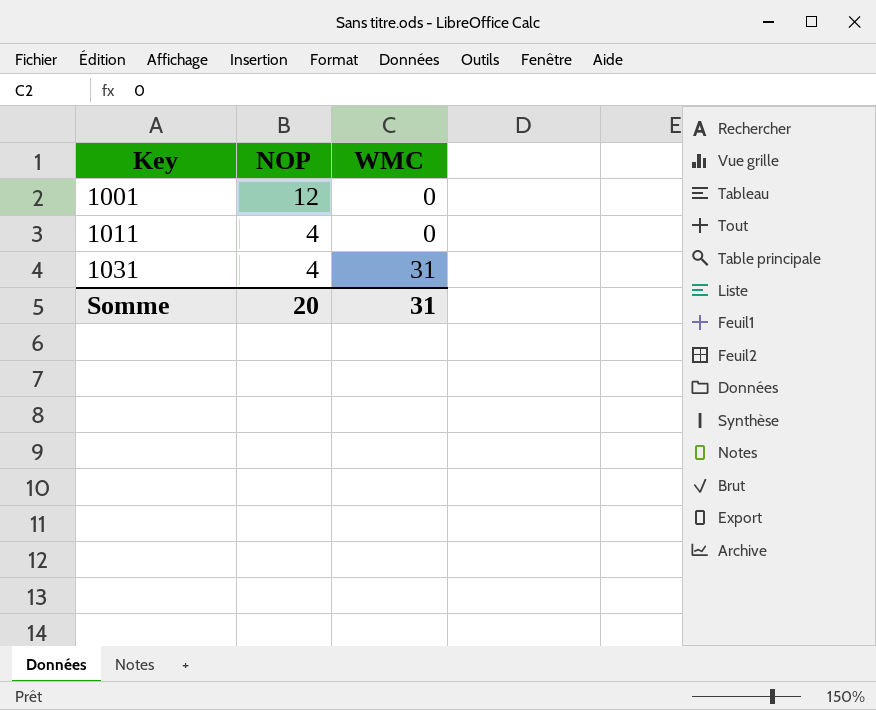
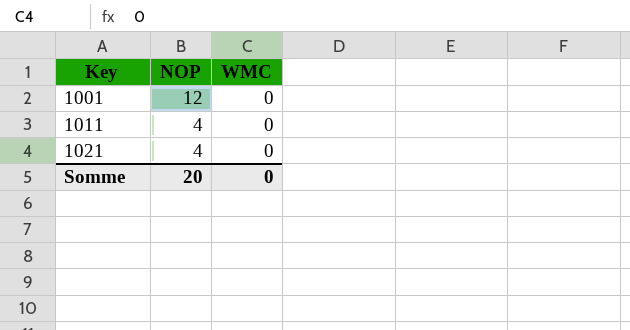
row 1031: 4 | 31 -> none
row 1021: none -> 4 | 0
Somme | WMC: 31 -> 0

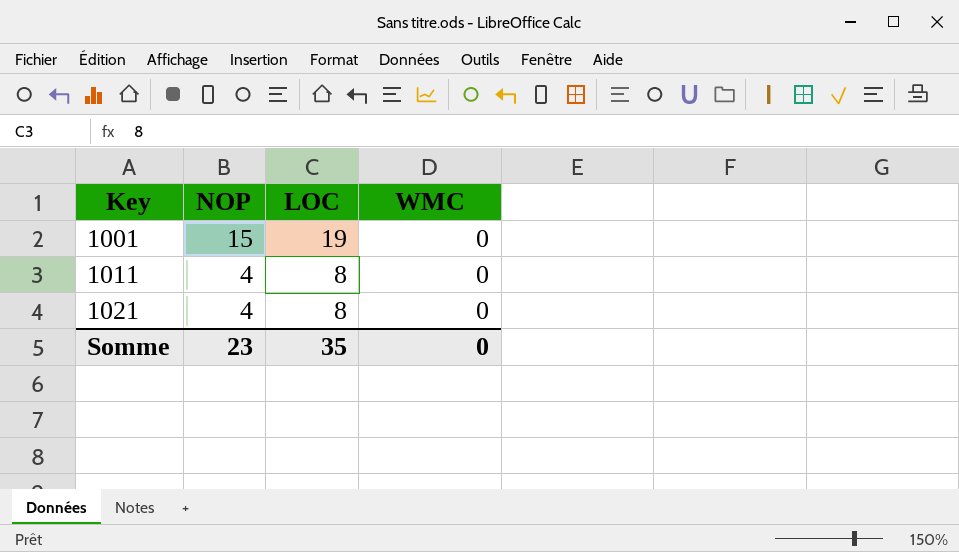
column LOC | position: none -> 3
1001 | NOP: 12 -> 15
Somme | NOP: 20 -> 23

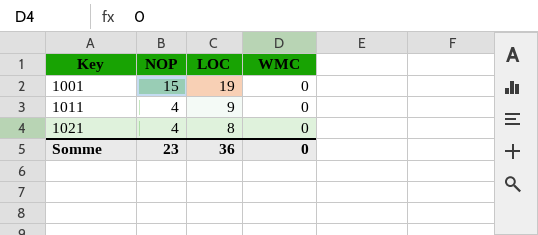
1011 | LOC: 8 -> 9
Somme | LOC: 35 -> 36

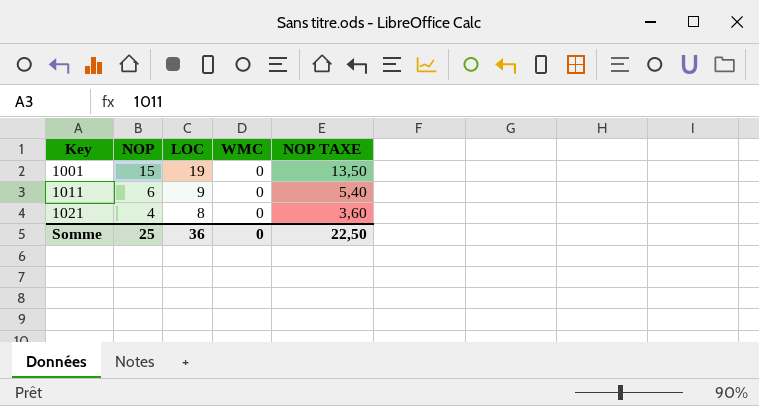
column NOP TAXE | formula: none -> [NOP] * 0,9
1011 | NOP: 4 -> 6
Somme | NOP: 23 -> 25

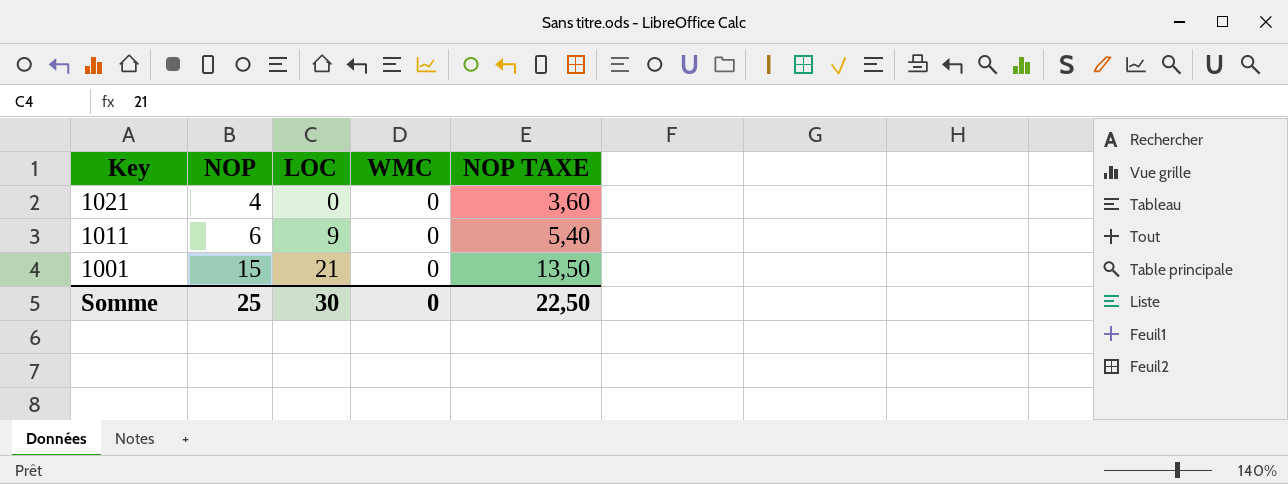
row order: Key ascending -> Key descending
1021 | LOC: 8 -> 0
1001 | LOC: 19 -> 21
Somme | LOC: 36 -> 30

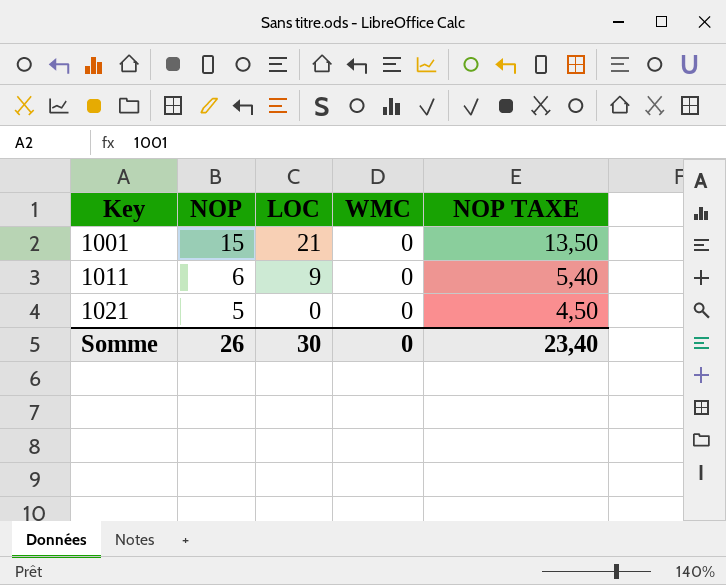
row order: Key descending -> Key ascending
1021 | NOP: 4 -> 5
1021 | NOP TAXE: 3,60 -> 4,50
Somme | NOP: 25 -> 26
Somme | NOP TAXE: 22,50 -> 23,40

